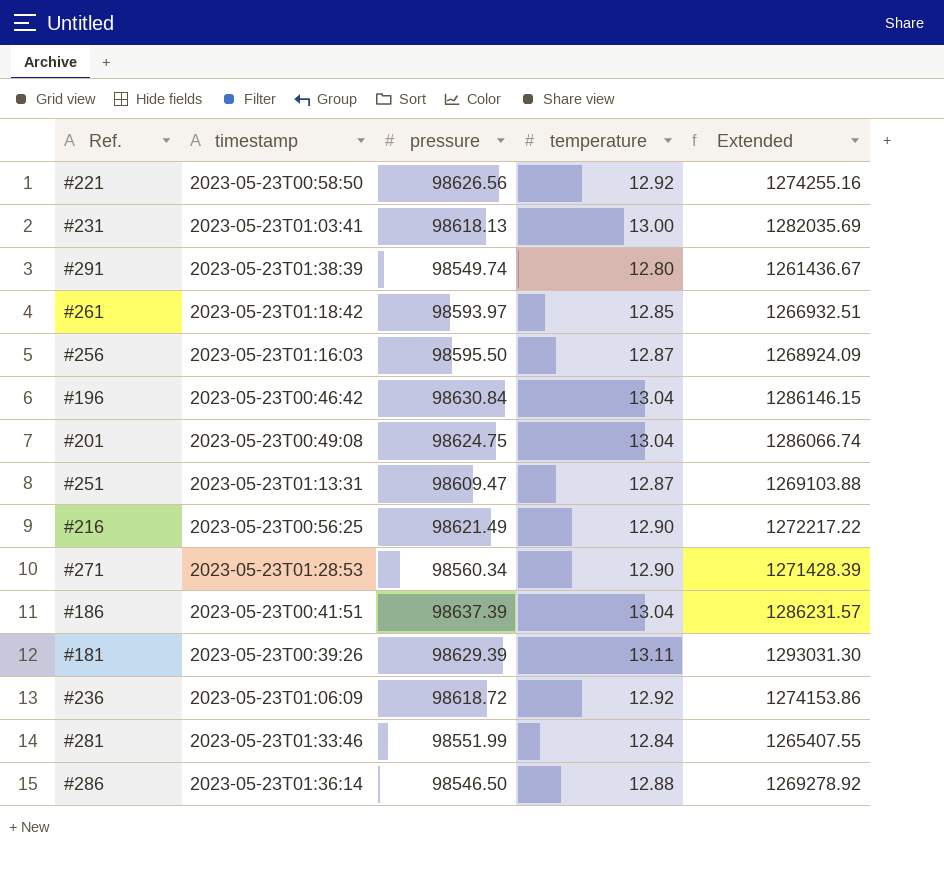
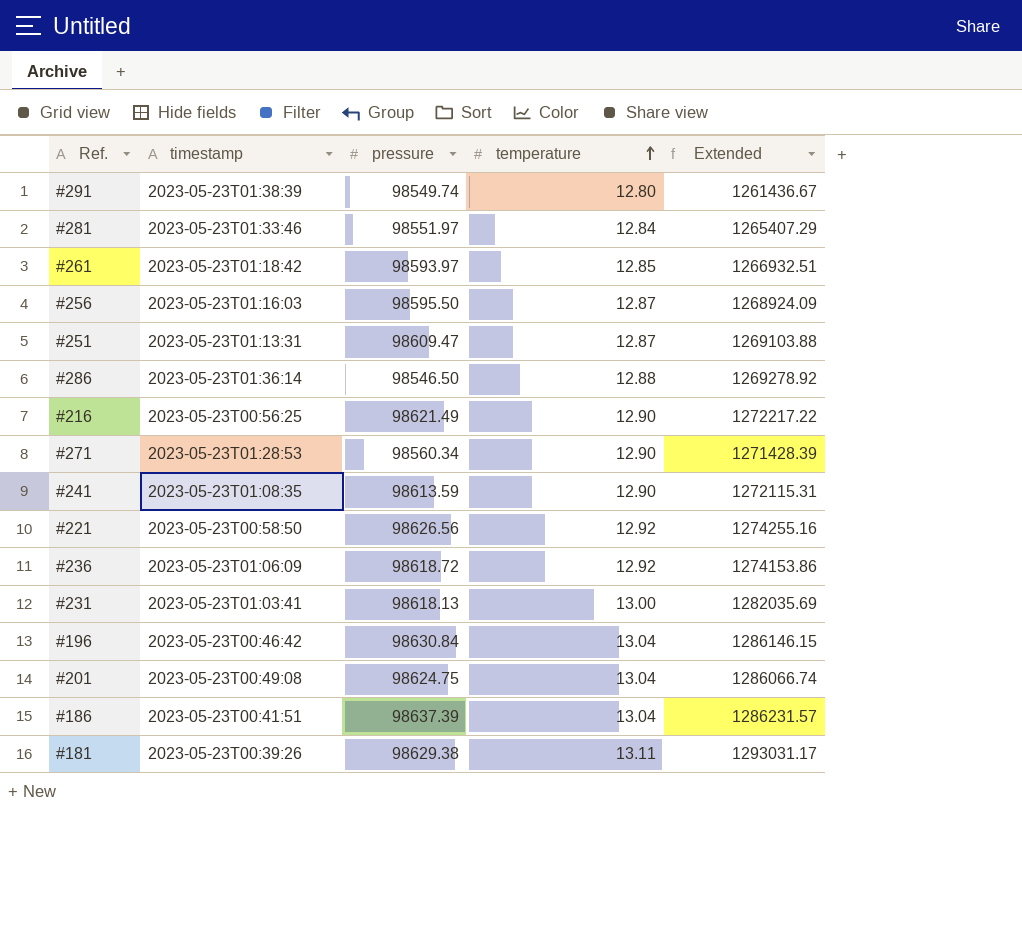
row order: none -> temperature ascending
#281 | pressure: 98551.99 -> 98551.97
#281 | Extended: 1265407.55 -> 1265407.29
row #241: none -> 2023-05-23T01:08:35 | 98613.59 | 12.90 | 1272115.31
#181 | pressure: 98629.39 -> 98629.38
#181 | Extended: 1293031.30 -> 1293031.17

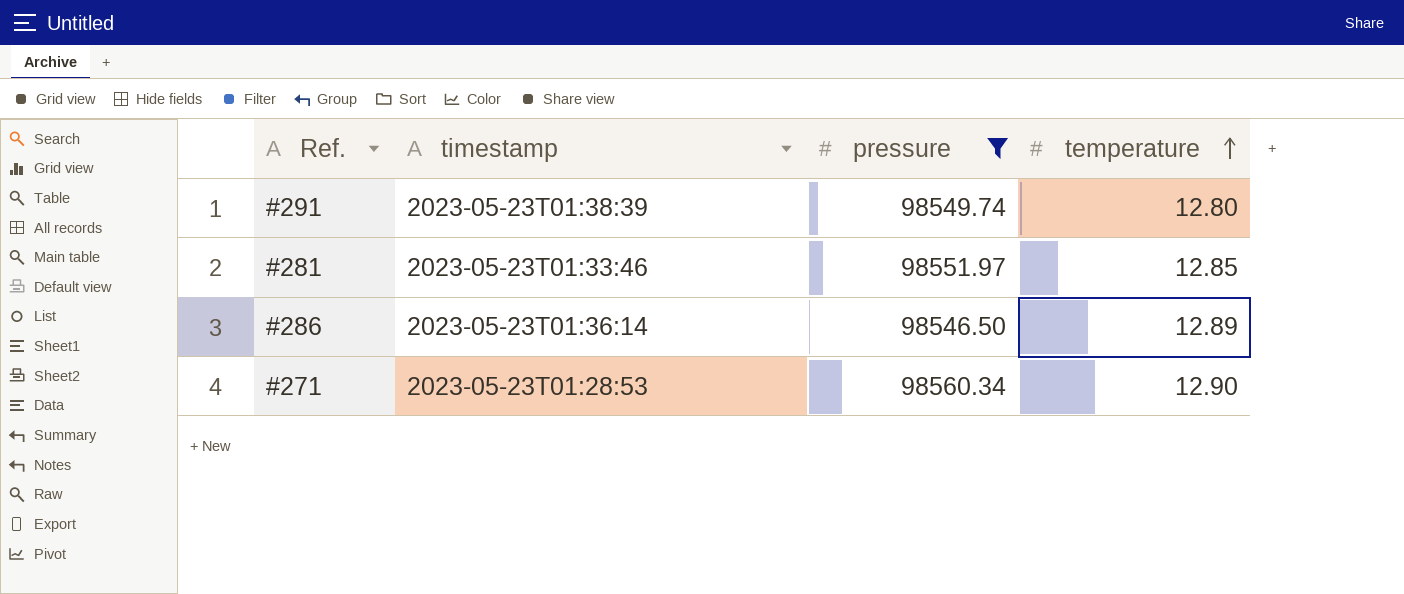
filter: none -> pressure <= 98560.34
column Extended | formula: [pressure] * [temperature] -> none
#281 | temperature: 12.84 -> 12.85
#286 | temperature: 12.88 -> 12.89

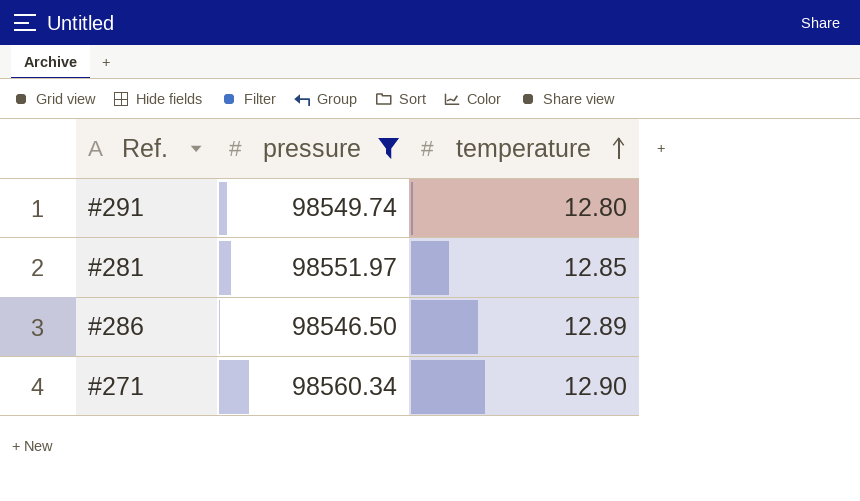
column timestamp | position: 2 -> none

